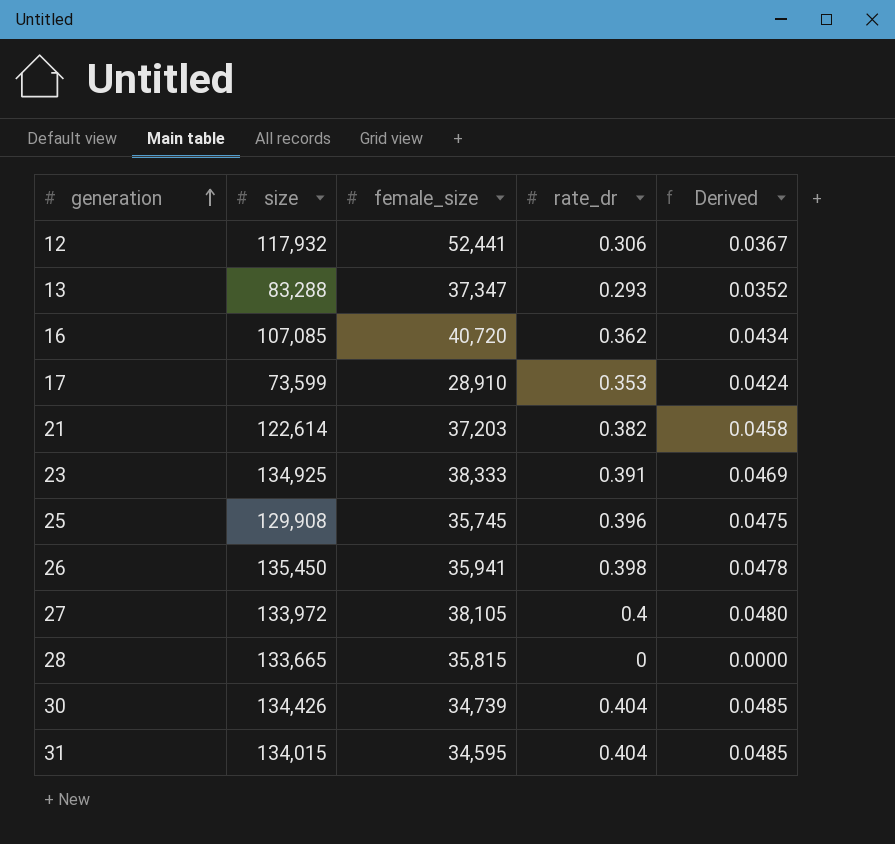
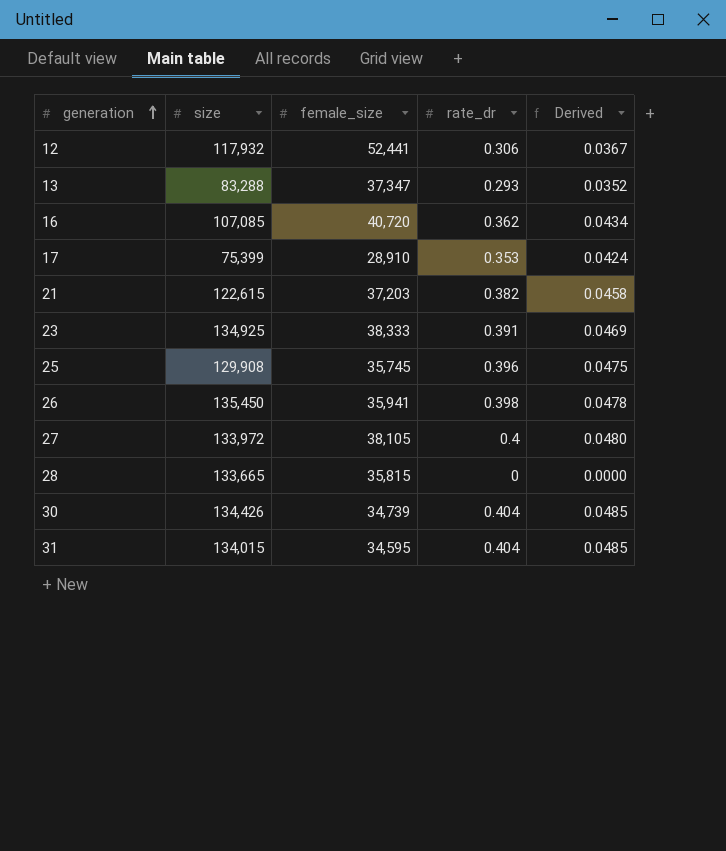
17 | size: 73,599 -> 75,399
21 | size: 122,614 -> 122,615

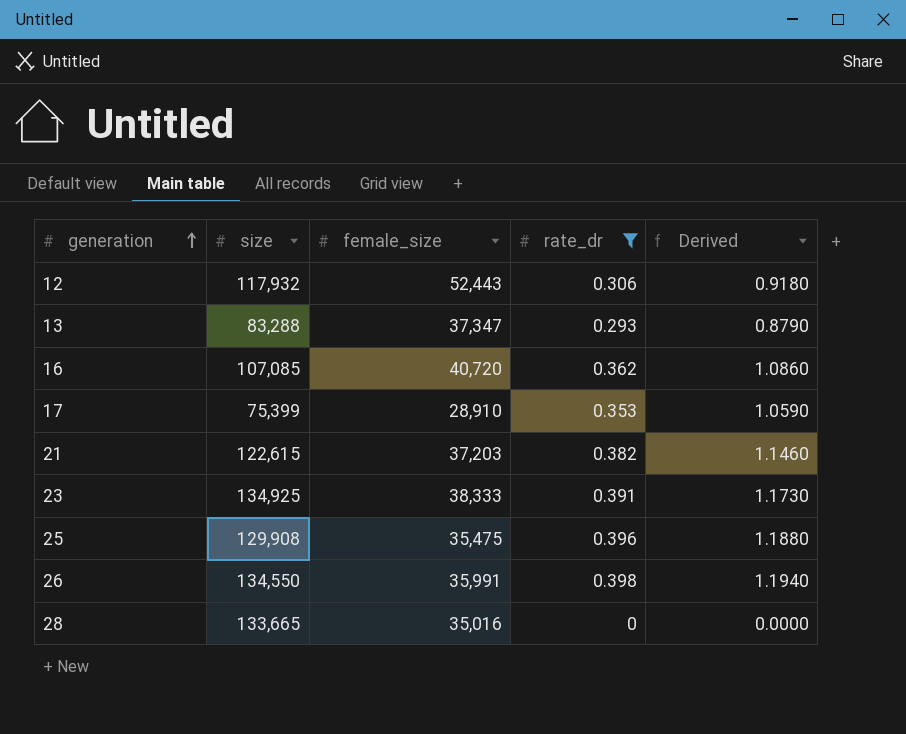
filter: none -> rate_dr <= 0.398
column Derived | formula: [rate_dr] * 0.12 -> [rate_dr] * 3
12 | female_size: 52,441 -> 52,443
25 | female_size: 35,745 -> 35,475
26 | size: 135,450 -> 134,550
26 | female_size: 35,941 -> 35,991
28 | female_size: 35,815 -> 35,016

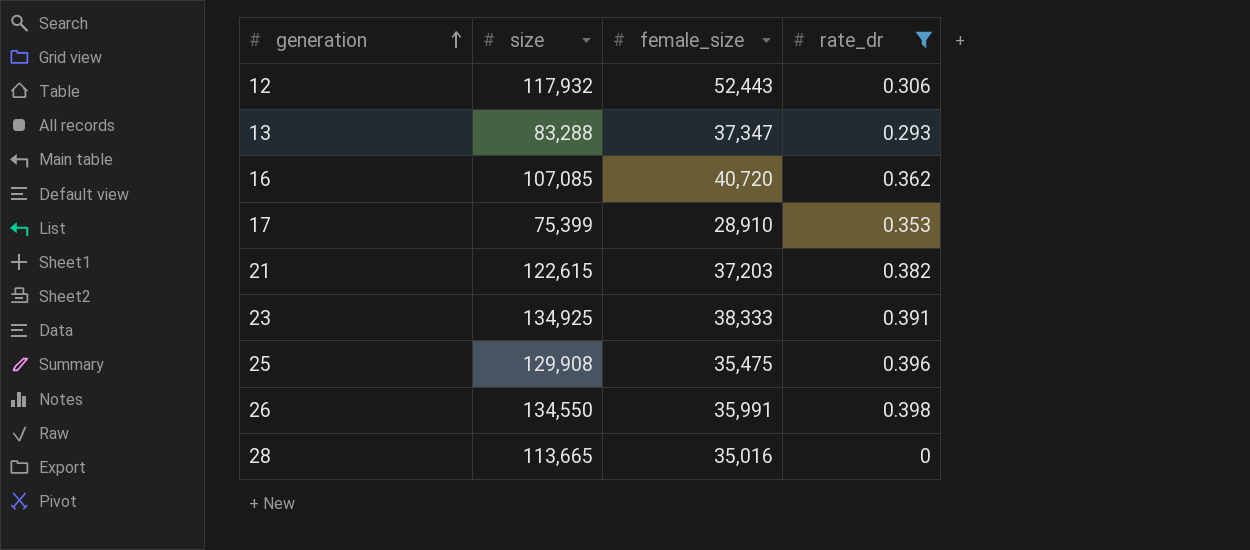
column Derived | formula: [rate_dr] * 3 -> none
28 | size: 133,665 -> 113,665

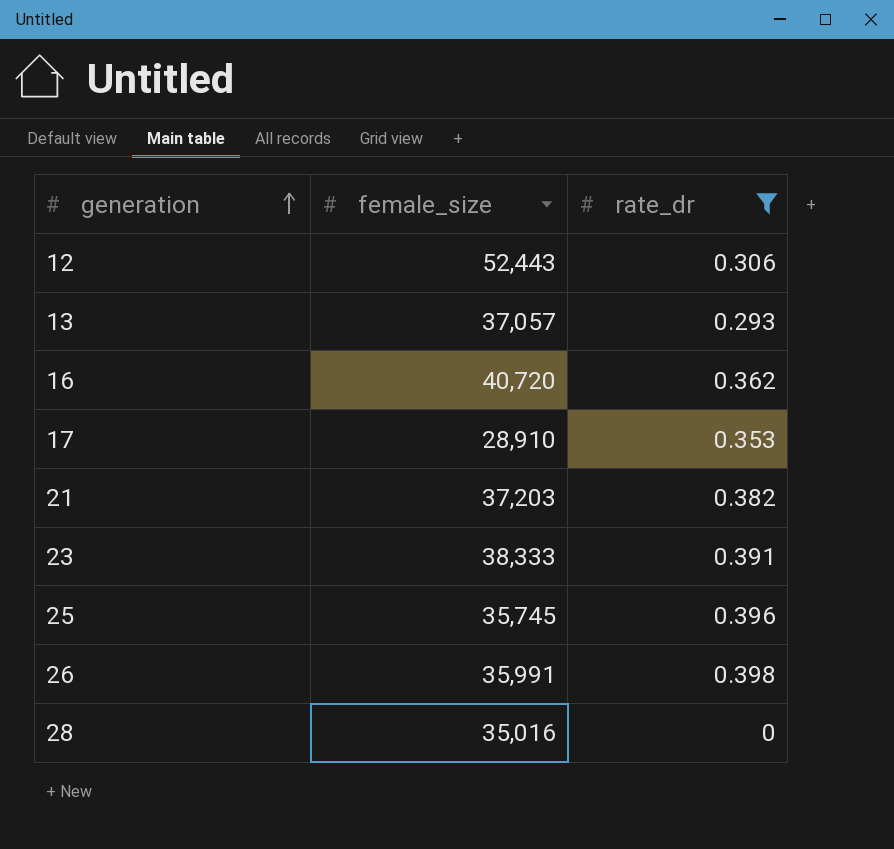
column size | position: 2 -> none
13 | female_size: 37,347 -> 37,057
25 | female_size: 35,475 -> 35,745

